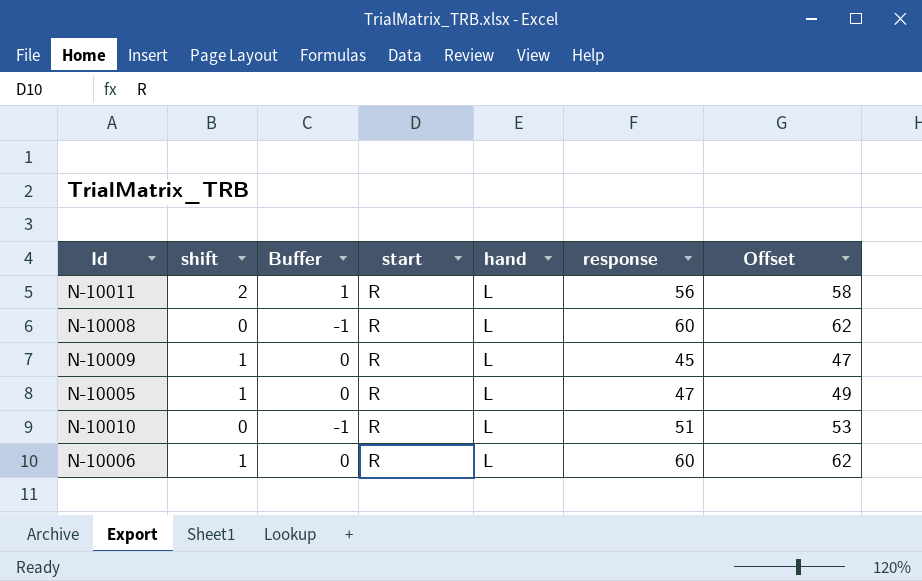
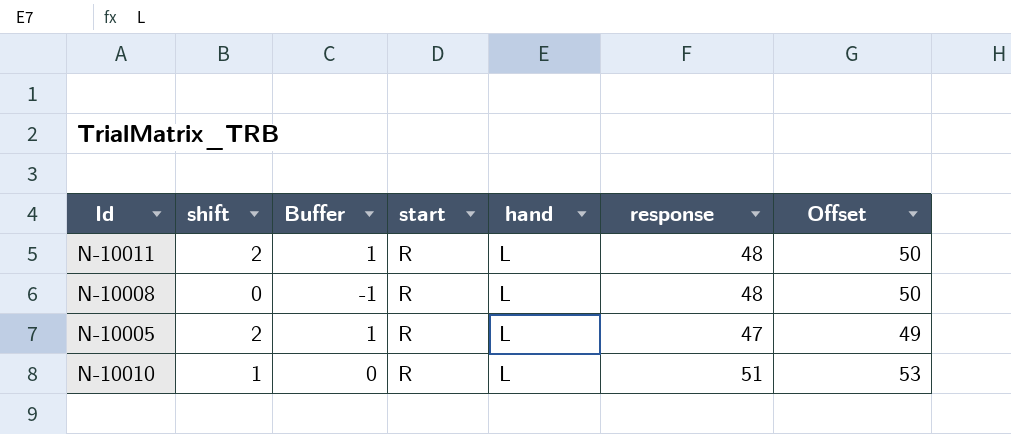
row N-10009: 1 | 0 | R | L | 45 | 47 -> none
row N-10006: 1 | 0 | R | L | 60 | 62 -> none
N-10011 | response: 56 -> 48
N-10011 | Offset: 58 -> 50
N-10008 | response: 60 -> 48
N-10008 | Offset: 62 -> 50
N-10005 | shift: 1 -> 2
N-10005 | Buffer: 0 -> 1
N-10010 | shift: 0 -> 1
N-10010 | Buffer: -1 -> 0

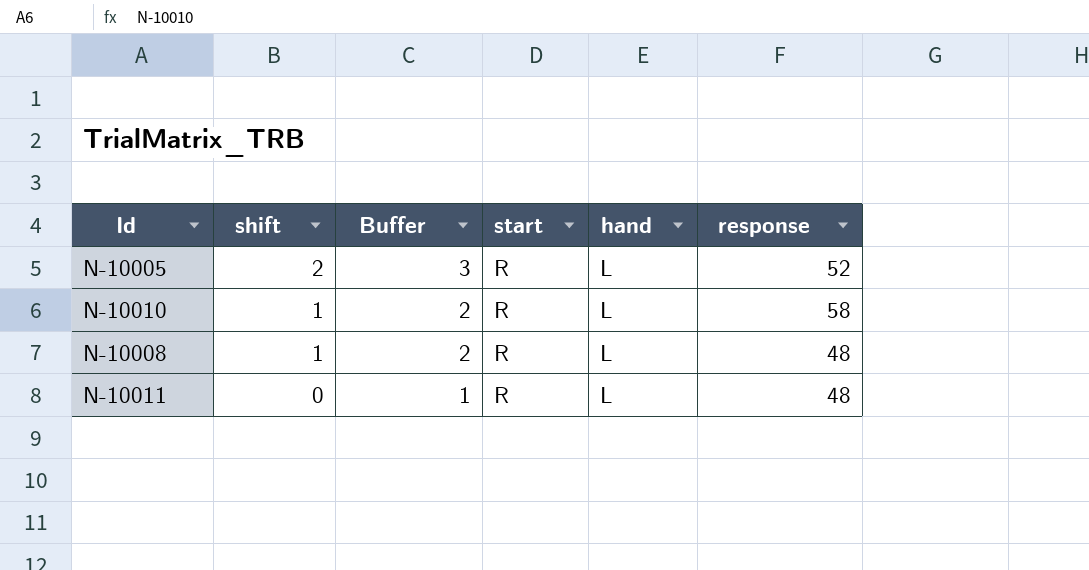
row order: none -> shift descending
column Offset | formula: [response] + 2 -> none
column Buffer | formula: [shift] - 1 -> [shift] + 1
N-10005 | response: 47 -> 52
N-10010 | response: 51 -> 58
N-10008 | shift: 0 -> 1
N-10011 | shift: 2 -> 0

